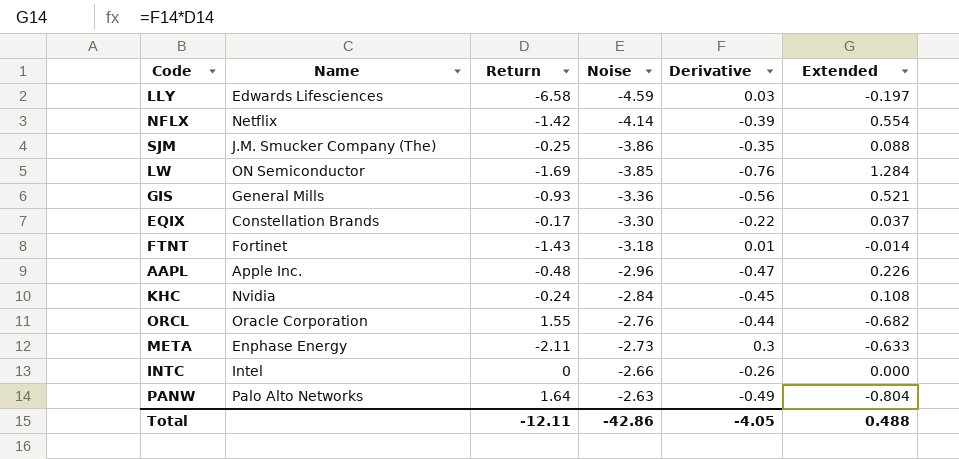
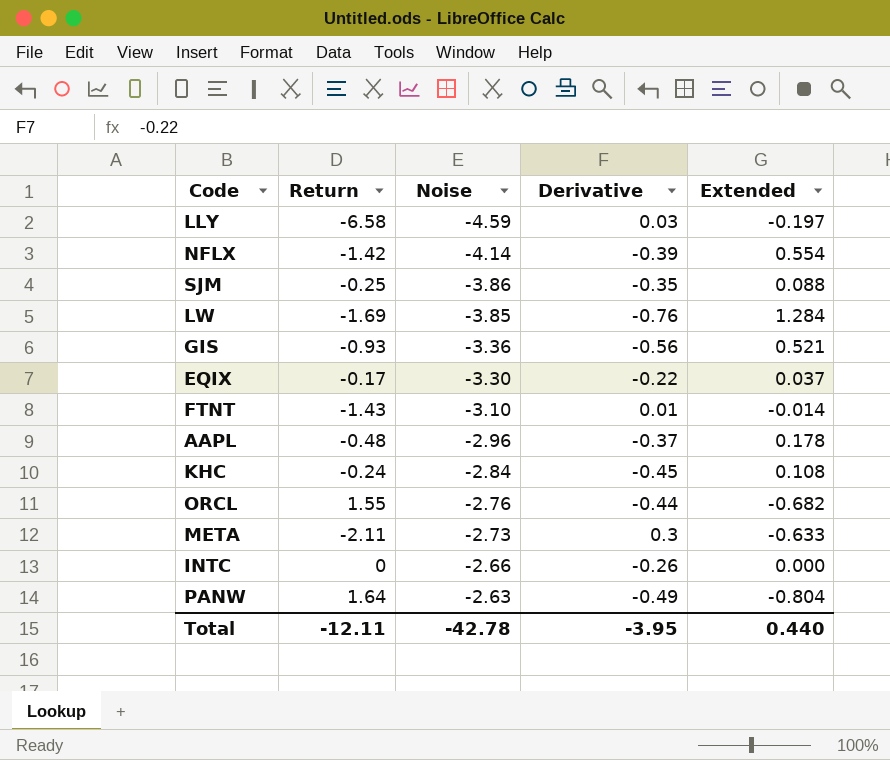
column Name | position: 2 -> none
FTNT | Noise: -3.18 -> -3.10
AAPL | Derivative: -0.47 -> -0.37
AAPL | Extended: 0.226 -> 0.178
Total | Noise: -42.86 -> -42.78
Total | Derivative: -4.05 -> -3.95
Total | Extended: 0.488 -> 0.440

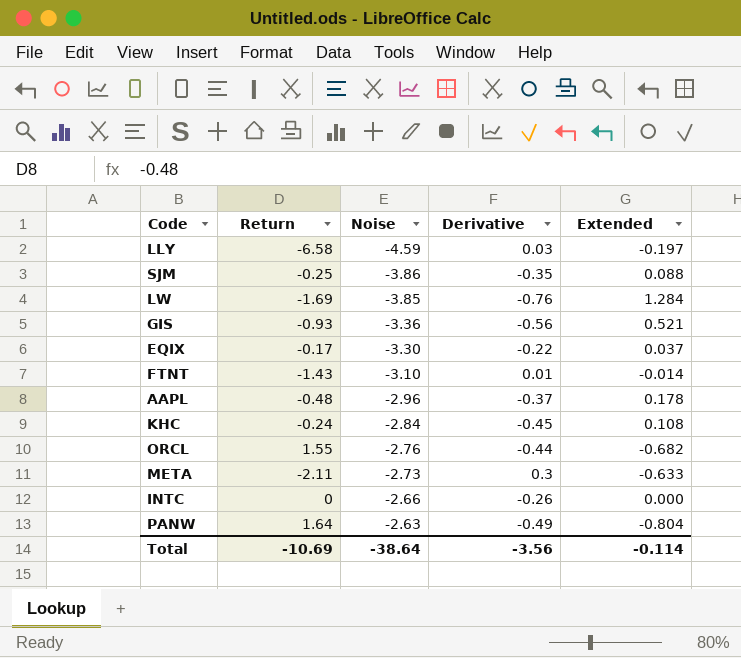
row NFLX: -1.42 | -4.14 | -0.39 | 0.554 -> none
Total | Return: -12.11 -> -10.69
Total | Noise: -42.78 -> -38.64
Total | Derivative: -3.95 -> -3.56
Total | Extended: 0.440 -> -0.114

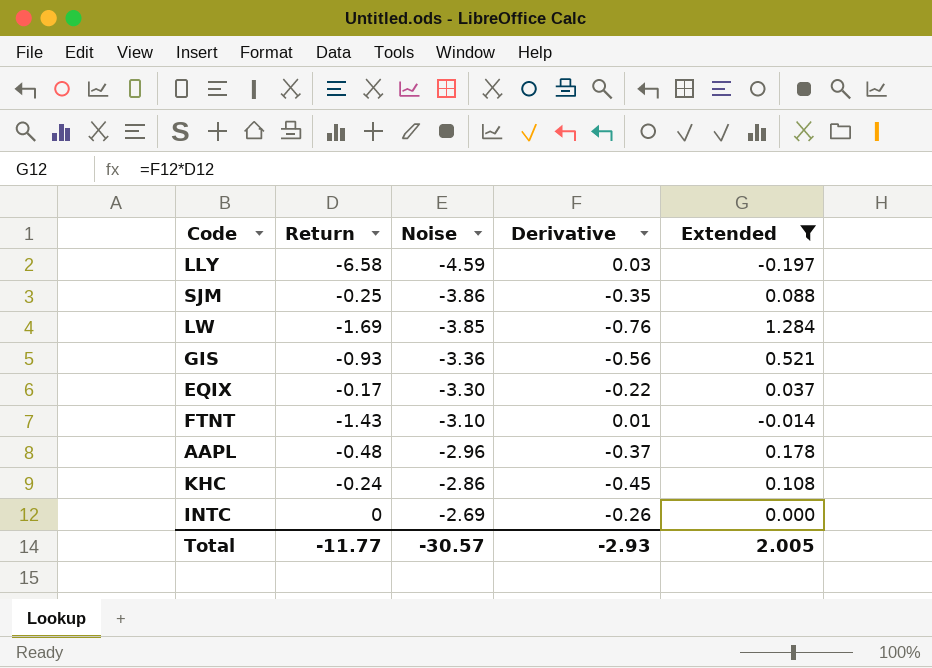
filter: none -> Extended >= -0.197
KHC | Noise: -2.84 -> -2.86
INTC | Noise: -2.66 -> -2.69
Total | Return: -10.69 -> -11.77
Total | Noise: -38.64 -> -30.57
Total | Derivative: -3.56 -> -2.93
Total | Extended: -0.114 -> 2.005

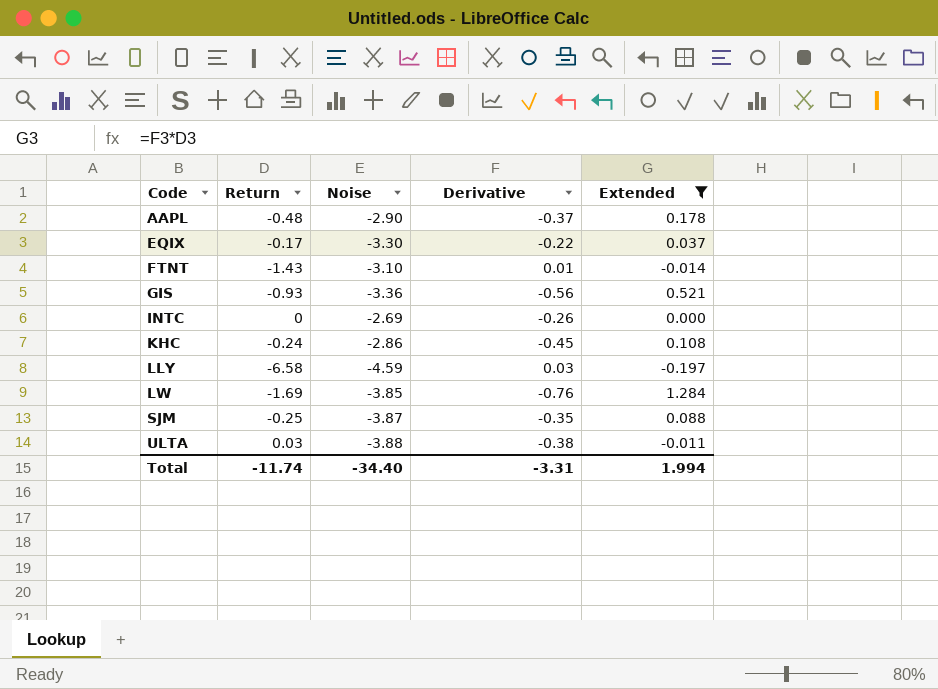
row order: Noise ascending -> Code ascending
AAPL | Noise: -2.96 -> -2.90
SJM | Noise: -3.86 -> -3.87
row ULTA: none -> 0.03 | -3.88 | -0.38 | -0.011
Total | Return: -11.77 -> -11.74
Total | Noise: -30.57 -> -34.40
Total | Derivative: -2.93 -> -3.31
Total | Extended: 2.005 -> 1.994

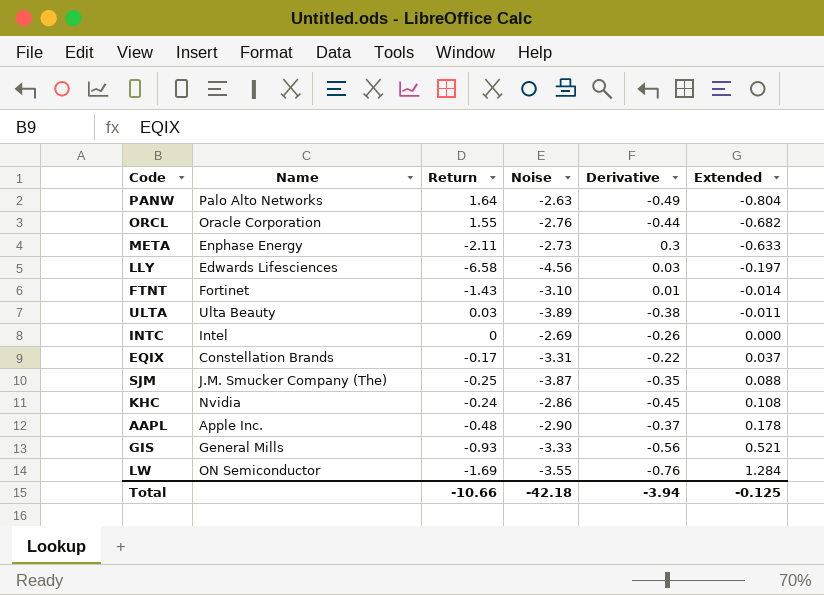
filter: Extended >= -0.197 -> none
row order: Code ascending -> Extended ascending
column Name | position: none -> 2
LLY | Noise: -4.59 -> -4.56
ULTA | Noise: -3.88 -> -3.89
EQIX | Noise: -3.30 -> -3.31
GIS | Noise: -3.36 -> -3.33
LW | Noise: -3.85 -> -3.55
Total | Return: -11.74 -> -10.66
Total | Noise: -34.40 -> -42.18
Total | Derivative: -3.31 -> -3.94
Total | Extended: 1.994 -> -0.125

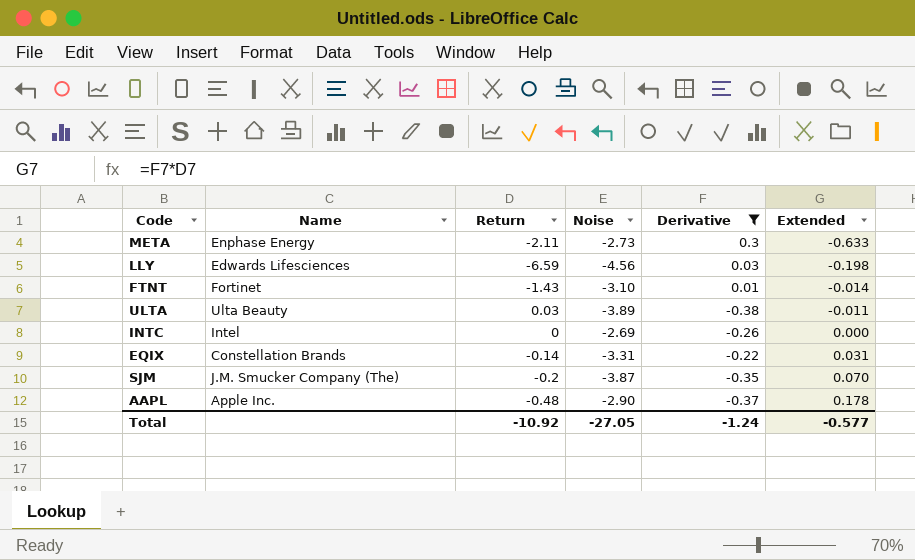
filter: none -> Derivative >= -0.38
LLY | Return: -6.58 -> -6.59
LLY | Extended: -0.197 -> -0.198
EQIX | Return: -0.17 -> -0.14
EQIX | Extended: 0.037 -> 0.031
SJM | Return: -0.25 -> -0.2
SJM | Extended: 0.088 -> 0.070
Total | Return: -10.66 -> -10.92
Total | Noise: -42.18 -> -27.05
Total | Derivative: -3.94 -> -1.24
Total | Extended: -0.125 -> -0.577

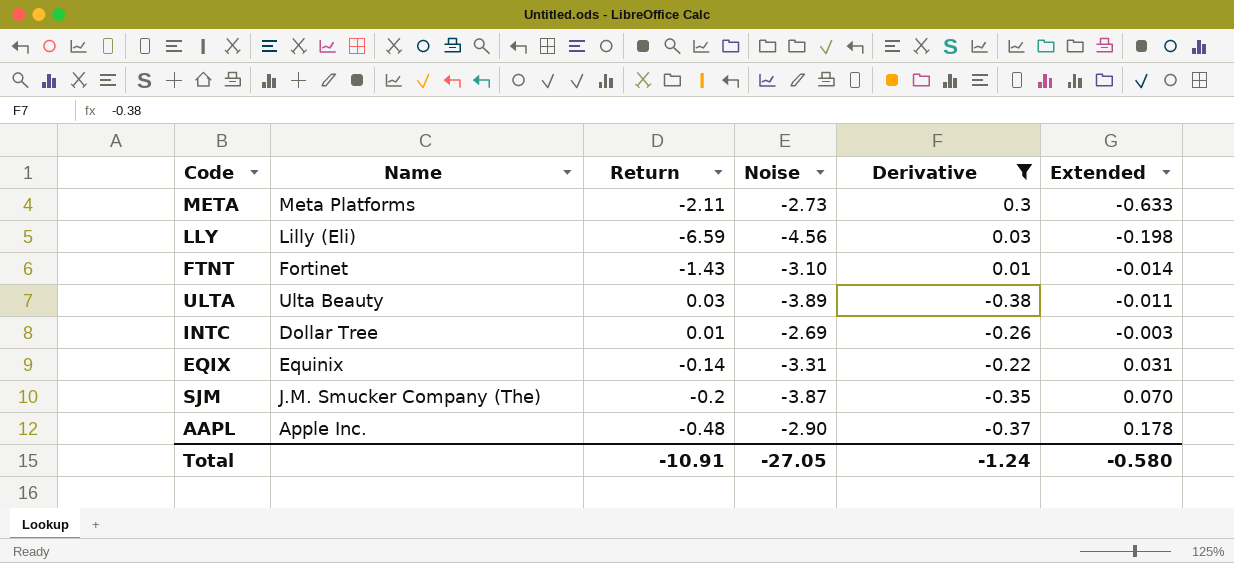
META | Name: Enphase Energy -> Meta Platforms
LLY | Name: Edwards Lifesciences -> Lilly (Eli)
INTC | Name: Intel -> Dollar Tree
INTC | Return: 0 -> 0.01
INTC | Extended: 0.000 -> -0.003
EQIX | Name: Constellation Brands -> Equinix
Total | Return: -10.92 -> -10.91
Total | Extended: -0.577 -> -0.580

